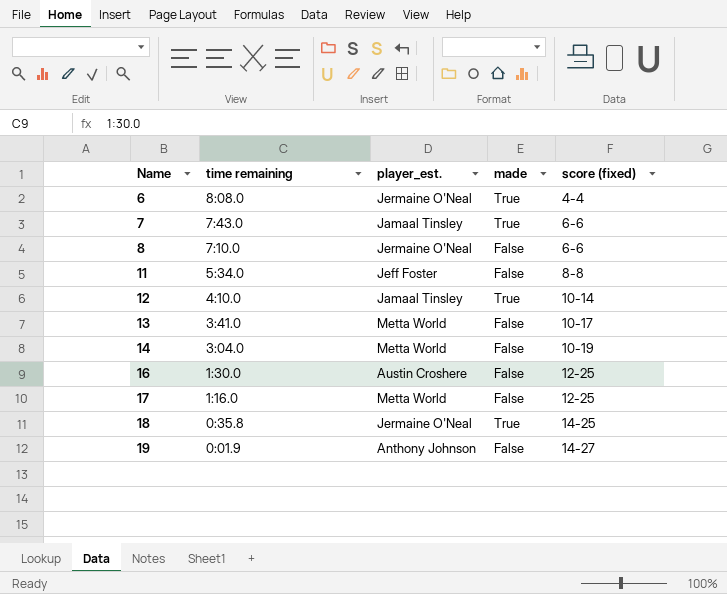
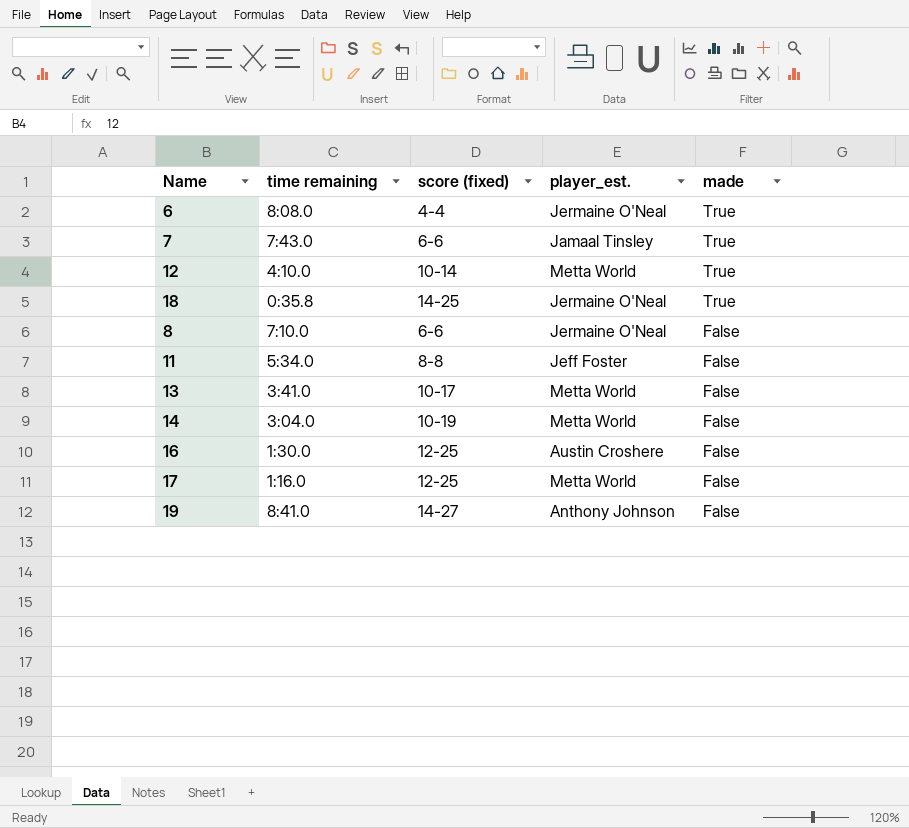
row order: Name ascending -> made descending
column score (fixed) | position: 5 -> 3
12 | player_est.: Jamaal Tinsley -> Metta World
19 | time remaining: 0:01.9 -> 8:41.0

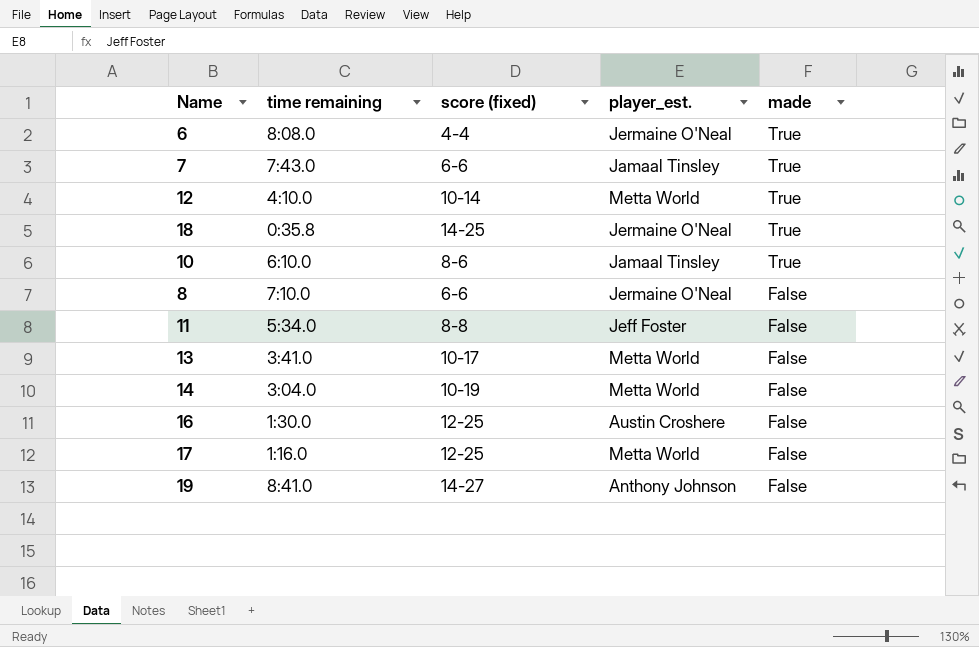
row 10: none -> 6:10.0 | 8-6 | Jamaal Tinsley | True

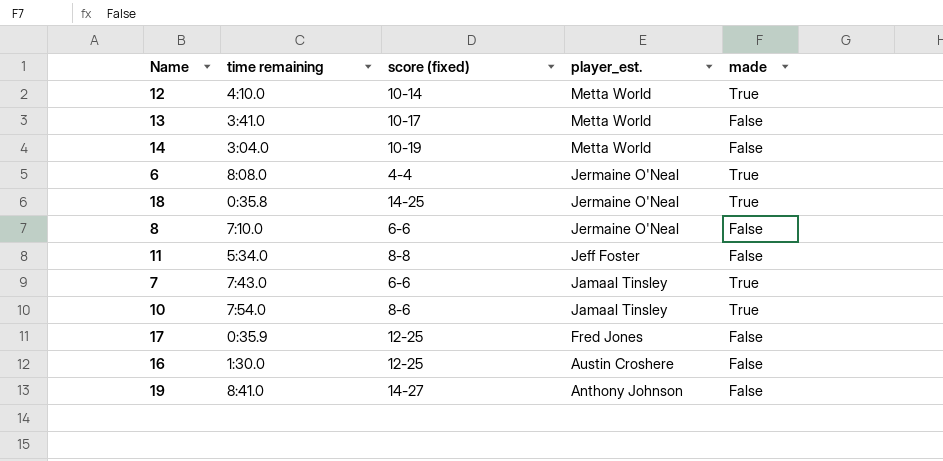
row order: made descending -> player_est. descending
10 | time remaining: 6:10.0 -> 7:54.0
17 | time remaining: 1:16.0 -> 0:35.9
17 | player_est.: Metta World -> Fred Jones

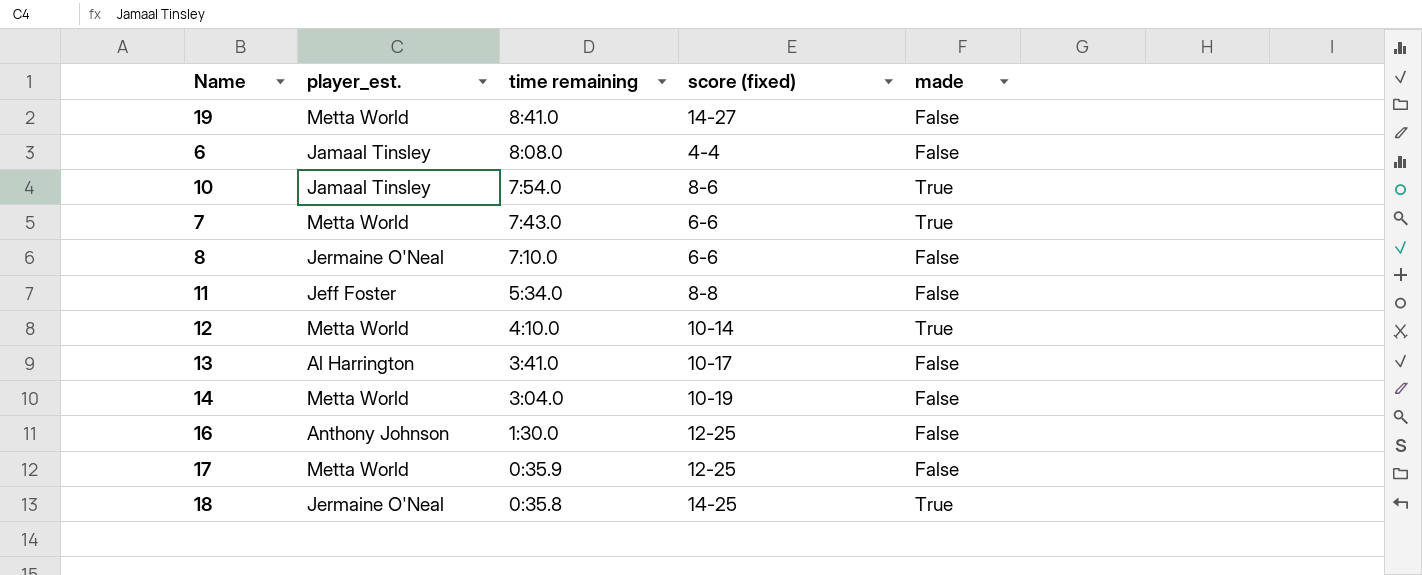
row order: player_est. descending -> time remaining descending
column player_est. | position: 4 -> 2
19 | player_est.: Anthony Johnson -> Metta World
6 | player_est.: Jermaine O'Neal -> Jamaal Tinsley
6 | made: True -> False
7 | player_est.: Jamaal Tinsley -> Metta World
13 | player_est.: Metta World -> Al Harrington
16 | player_est.: Austin Croshere -> Anthony Johnson
17 | player_est.: Fred Jones -> Metta World

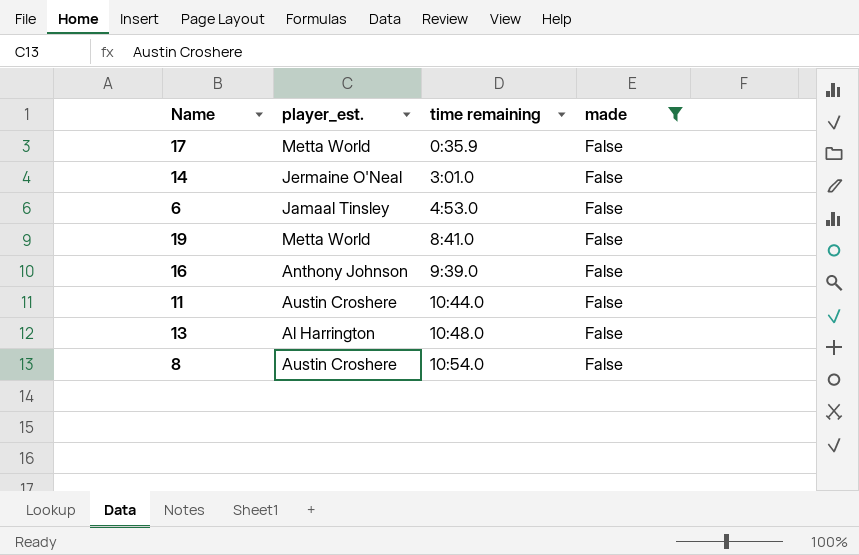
filter: none -> made = False
row order: time remaining descending -> time remaining ascending
column score (fixed) | position: 4 -> none
14 | player_est.: Metta World -> Jermaine O'Neal
14 | time remaining: 3:04.0 -> 3:01.0
6 | time remaining: 8:08.0 -> 4:53.0
16 | time remaining: 1:30.0 -> 9:39.0
11 | player_est.: Jeff Foster -> Austin Croshere
11 | time remaining: 5:34.0 -> 10:44.0
13 | time remaining: 3:41.0 -> 10:48.0
8 | player_est.: Jermaine O'Neal -> Austin Croshere
8 | time remaining: 7:10.0 -> 10:54.0

